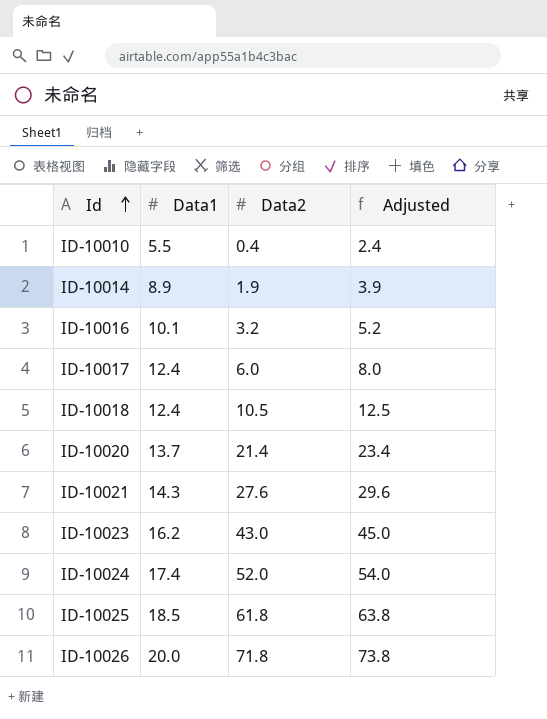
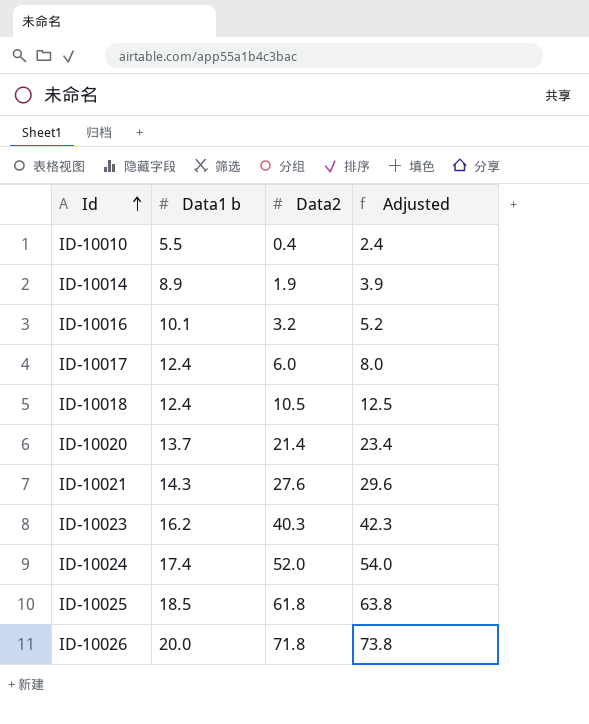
column name: Data1 -> Data1 b
ID-10023 | Data2: 43.0 -> 40.3
ID-10023 | Adjusted: 45.0 -> 42.3

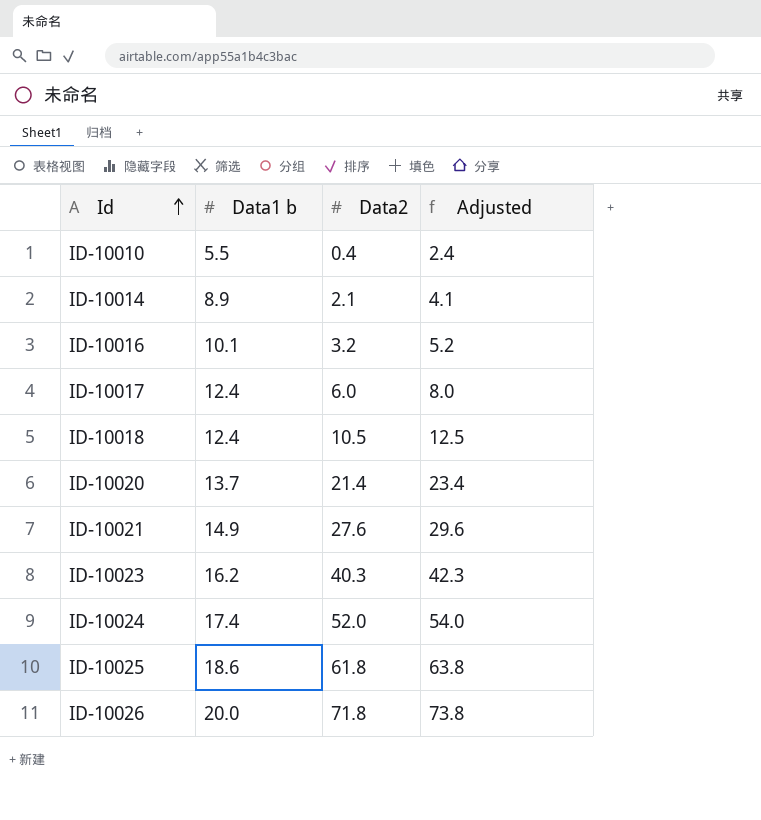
ID-10014 | Data2: 1.9 -> 2.1
ID-10014 | Adjusted: 3.9 -> 4.1
ID-10021 | Data1 b: 14.3 -> 14.9
ID-10025 | Data1 b: 18.5 -> 18.6

